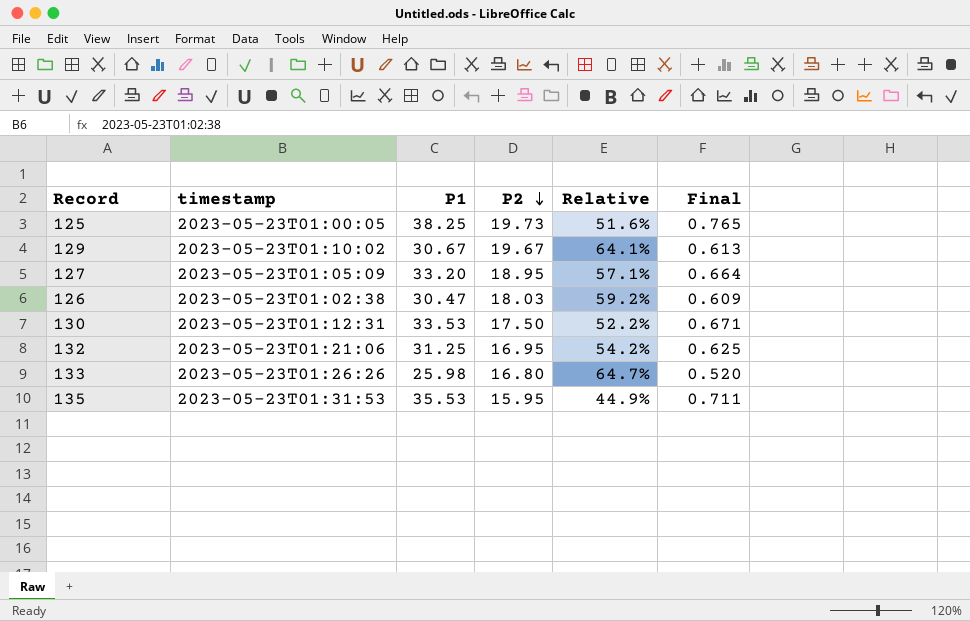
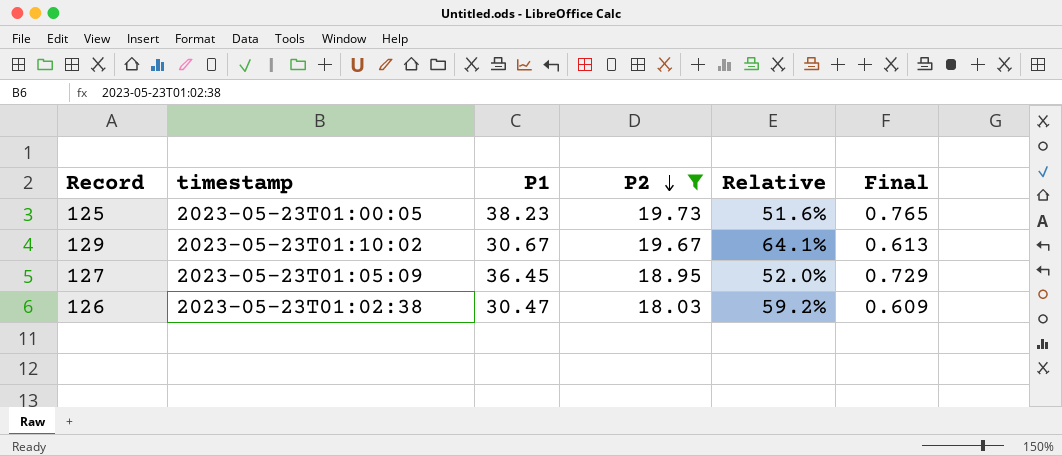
filter: none -> P2 >= 18.03
125 | P1: 38.25 -> 38.23
127 | P1: 33.20 -> 36.45
127 | Relative: 57.1% -> 52.0%
127 | Final: 0.664 -> 0.729

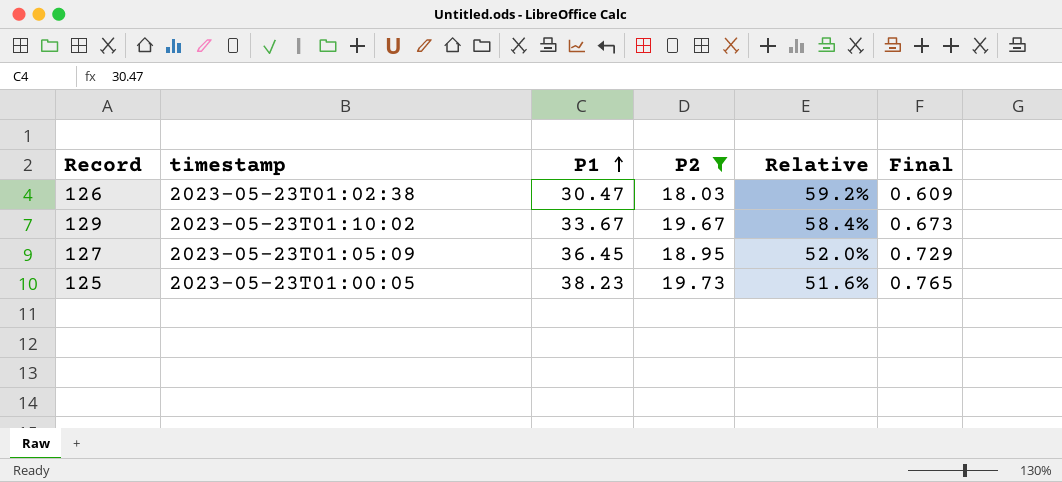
row order: P2 descending -> P1 ascending
129 | P1: 30.67 -> 33.67
129 | Relative: 64.1% -> 58.4%
129 | Final: 0.613 -> 0.673

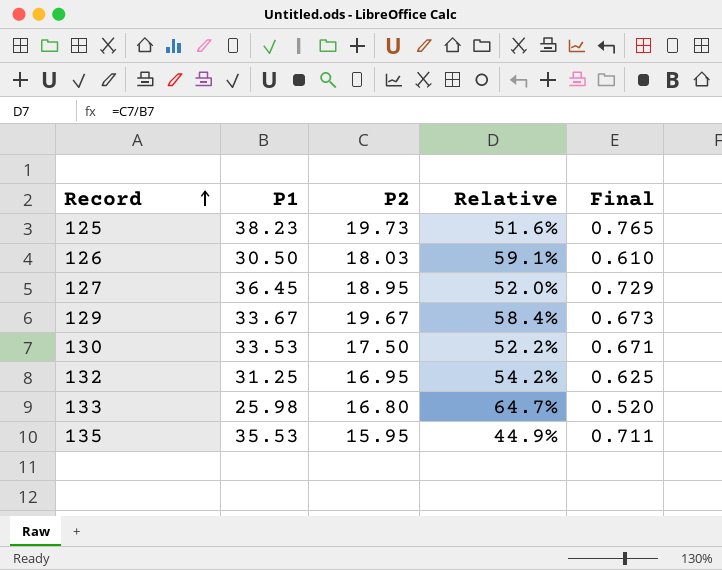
filter: P2 >= 18.03 -> none
row order: P1 ascending -> Record ascending
column timestamp | position: 2 -> none
126 | P1: 30.47 -> 30.50
126 | Relative: 59.2% -> 59.1%
126 | Final: 0.609 -> 0.610

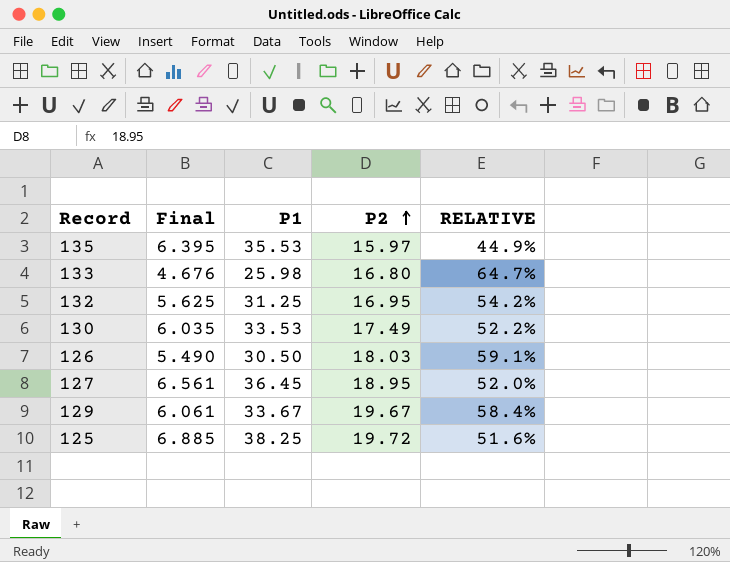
row order: Record ascending -> P2 ascending
column Final | formula: [P1] * 0.02 -> [P1] * 0.18
column Final | position: 5 -> 2
column name: Relative -> RELATIVE
135 | P2: 15.95 -> 15.97
130 | P2: 17.50 -> 17.49
125 | P1: 38.23 -> 38.25
125 | P2: 19.73 -> 19.72

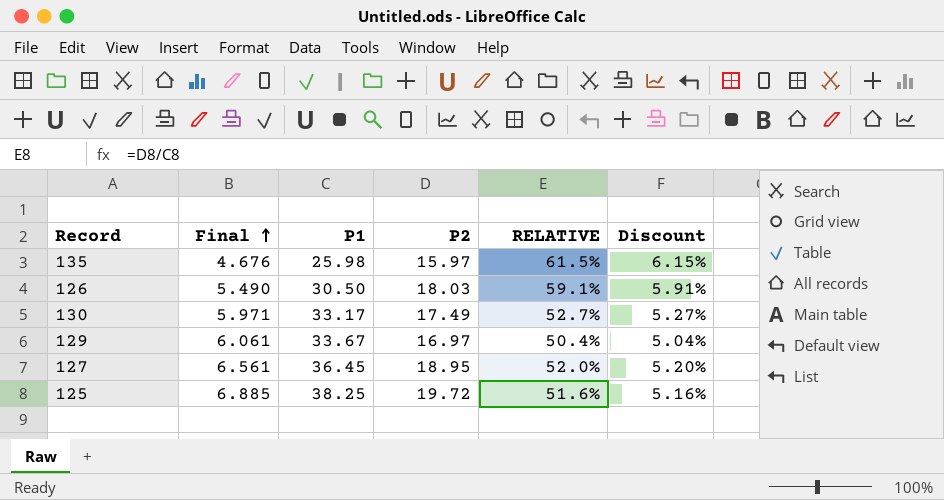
row order: P2 ascending -> Final ascending
column Discount | formula: none -> [RELATIVE] * 0.1
row 133: 4.676 | 25.98 | 16.80 | 64.7% -> none
row 132: 5.625 | 31.25 | 16.95 | 54.2% -> none
135 | Final: 6.395 -> 4.676
135 | P1: 35.53 -> 25.98
135 | RELATIVE: 44.9% -> 61.5%
130 | Final: 6.035 -> 5.971
130 | P1: 33.53 -> 33.17
130 | RELATIVE: 52.2% -> 52.7%
129 | P2: 19.67 -> 16.97
129 | RELATIVE: 58.4% -> 50.4%

